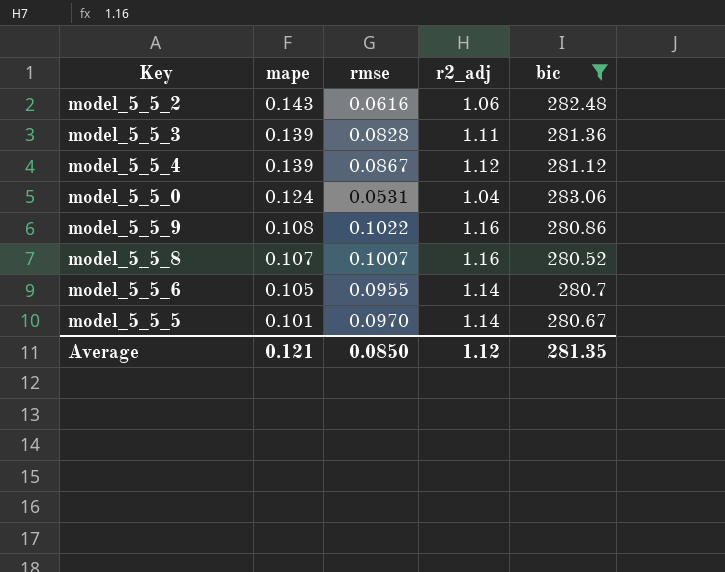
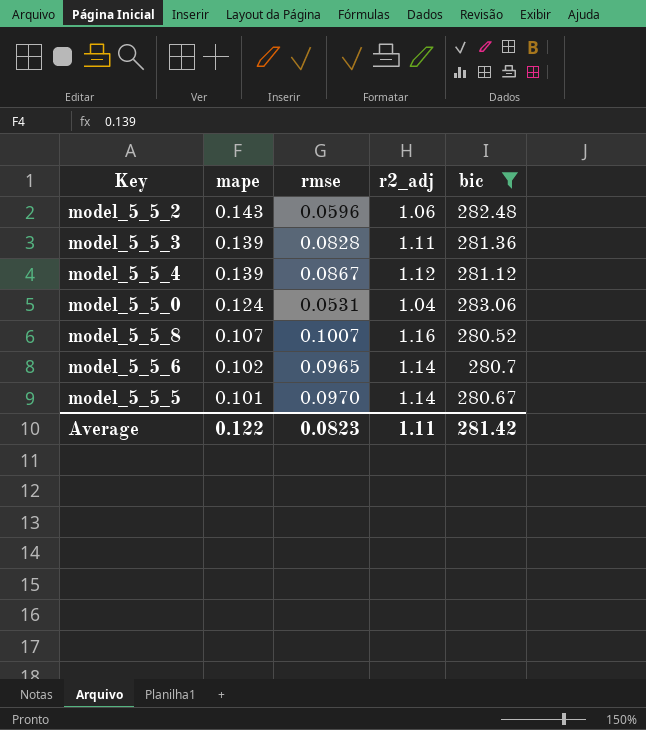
row model_5_5_9: 0.108 | 0.1022 | 1.16 | 280.86 -> none
model_5_5_2 | rmse: 0.0616 -> 0.0596
model_5_5_6 | mape: 0.105 -> 0.102
model_5_5_6 | rmse: 0.0955 -> 0.0965
Average | mape: 0.121 -> 0.122
Average | rmse: 0.0850 -> 0.0823
Average | r2_adj: 1.12 -> 1.11
Average | bic: 281.35 -> 281.42

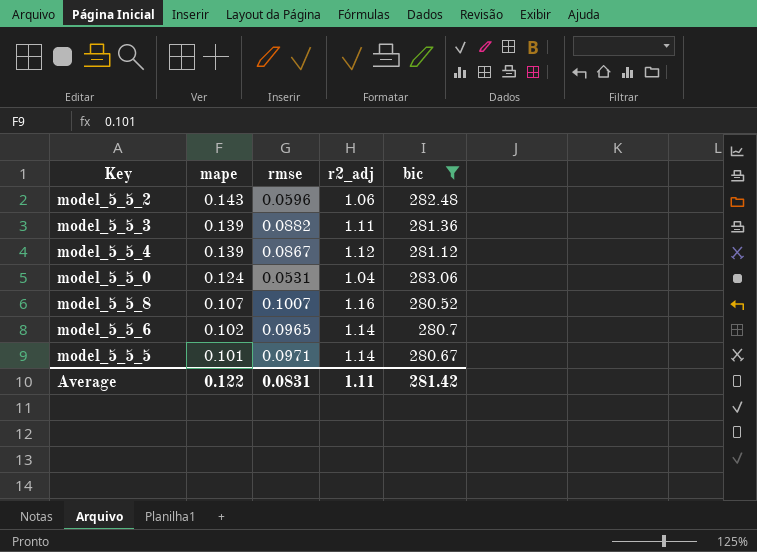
model_5_5_3 | rmse: 0.0828 -> 0.0882
model_5_5_5 | rmse: 0.0970 -> 0.0971
Average | rmse: 0.0823 -> 0.0831

